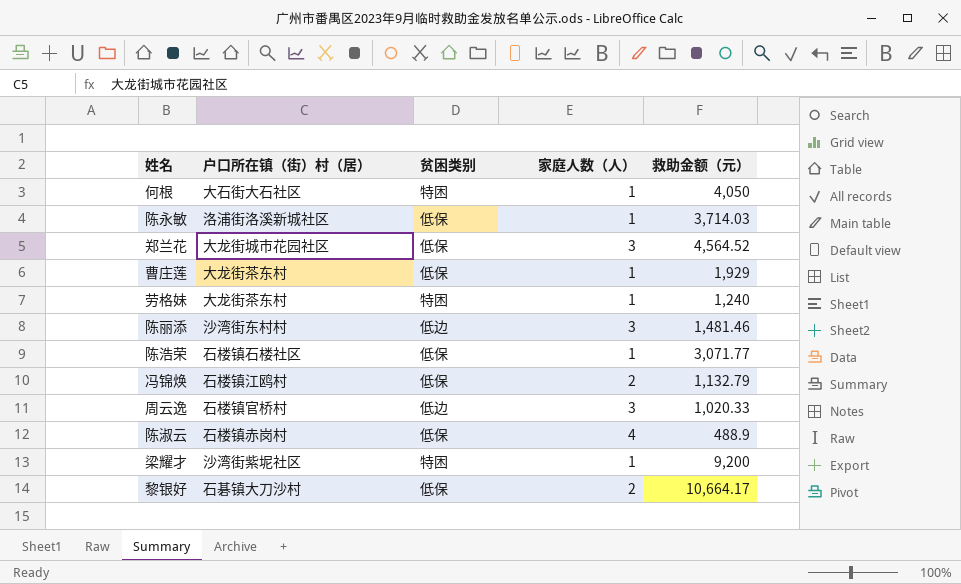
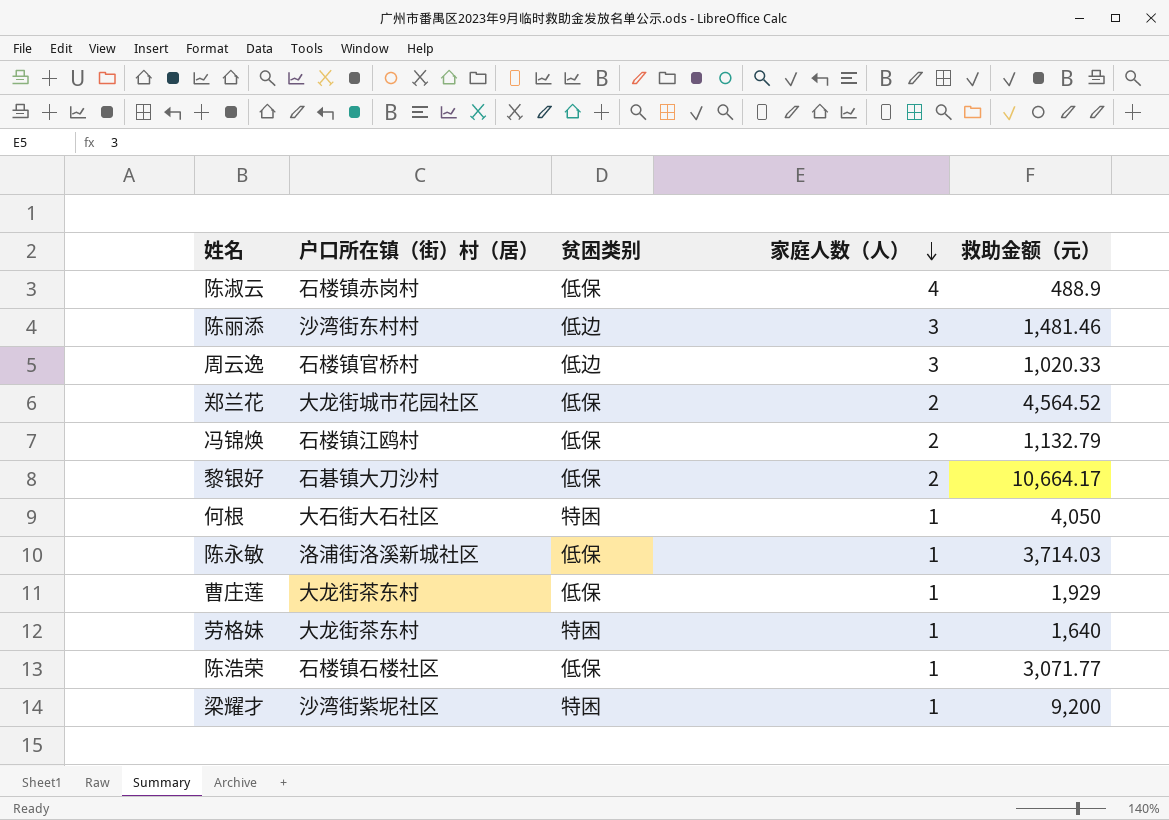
row order: none -> 家庭人数（人） descending
郑兰花 | 家庭人数（人）: 3 -> 2
劳格妹 | 救助金额（元）: 1,240 -> 1,640

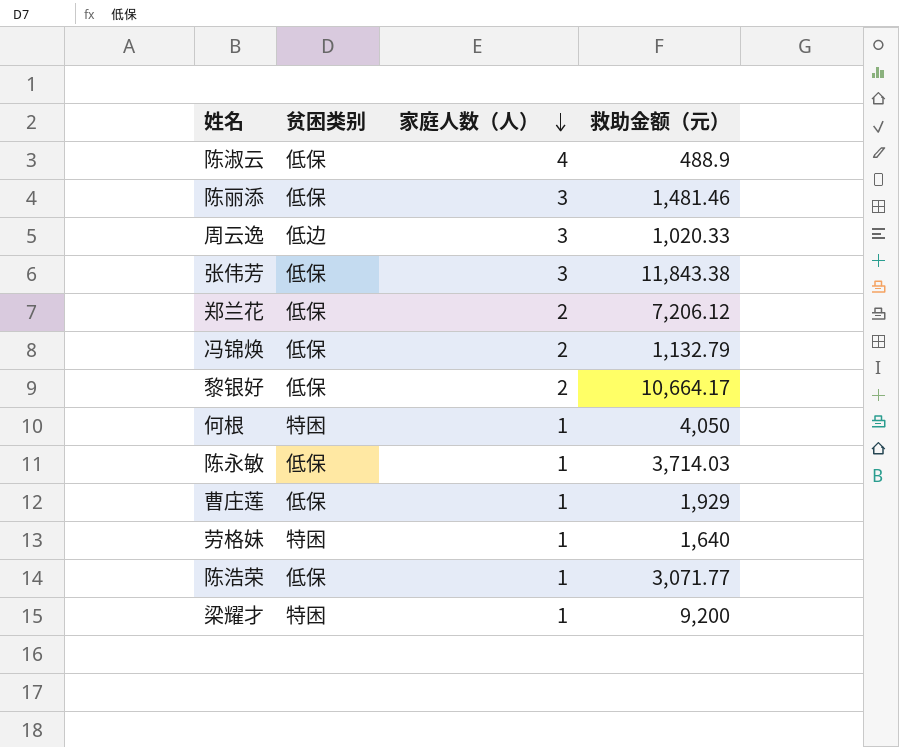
column 户口所在镇（街）村（居） | position: 2 -> none
陈丽添 | 贫困类别: 低边 -> 低保
row 张伟芳: none -> 低保 | 3 | 11,843.38
郑兰花 | 救助金额（元）: 4,564.52 -> 7,206.12

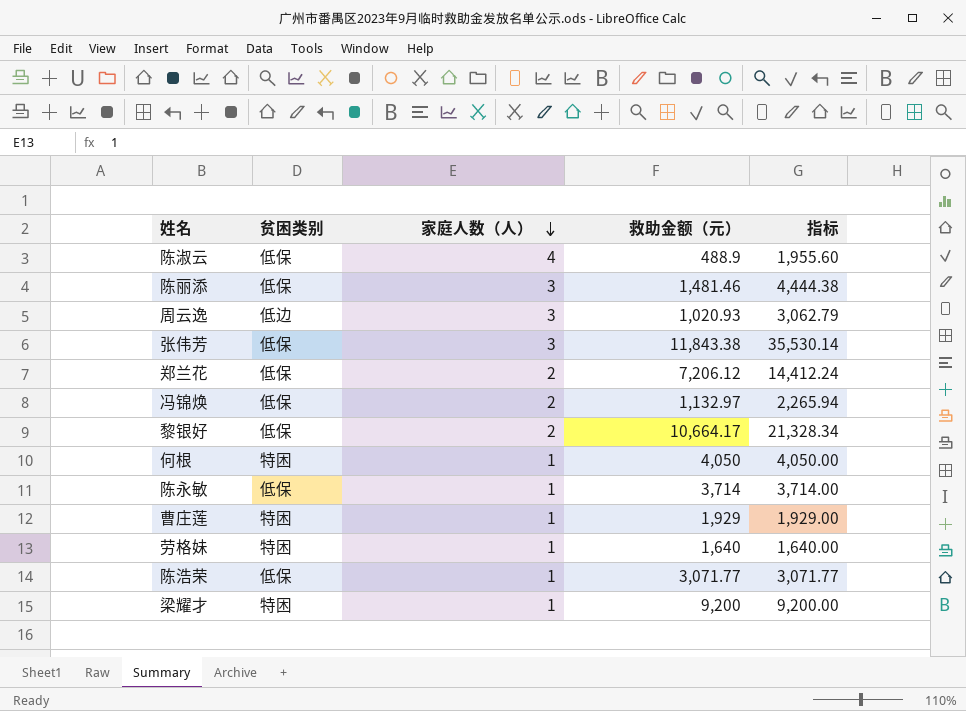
column 指标 | formula: none -> [家庭人数（人）] * [救助金额（元）]
周云逸 | 救助金额（元）: 1,020.33 -> 1,020.93
冯锦焕 | 救助金额（元）: 1,132.79 -> 1,132.97
陈永敏 | 救助金额（元）: 3,714.03 -> 3,714
曹庄莲 | 贫困类别: 低保 -> 特困

